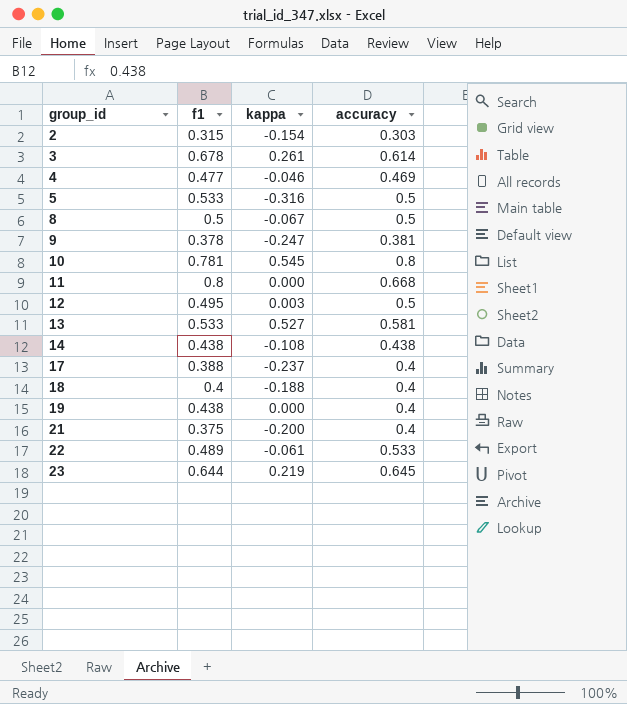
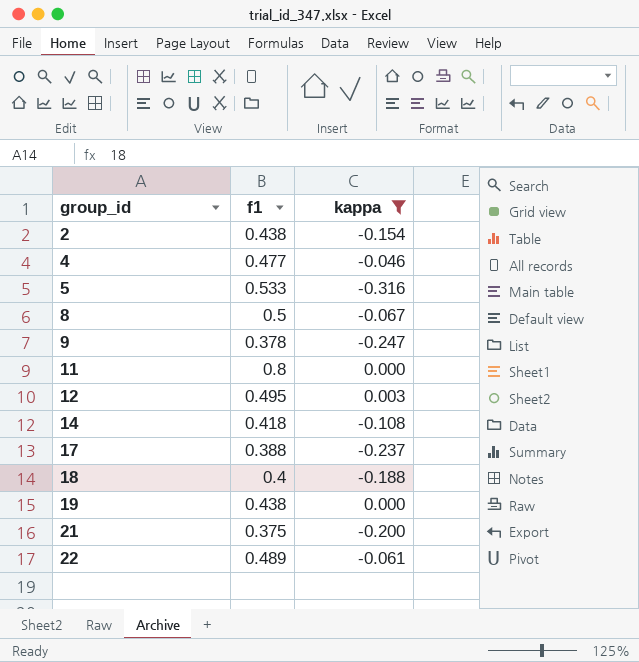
filter: none -> kappa <= 0.003
column accuracy | position: 4 -> none
2 | f1: 0.315 -> 0.438
14 | f1: 0.438 -> 0.418

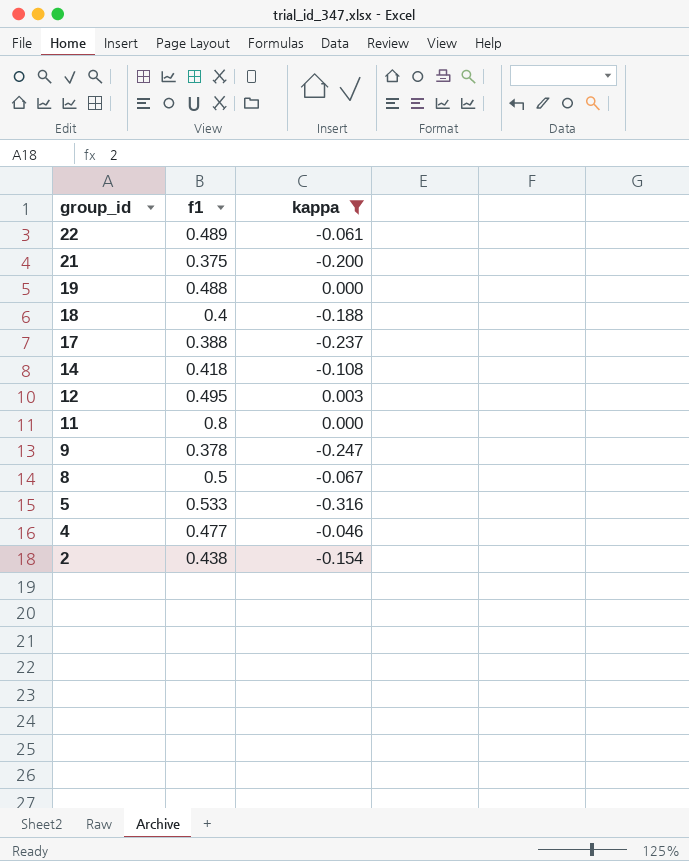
row order: group_id ascending -> group_id descending
19 | f1: 0.438 -> 0.488

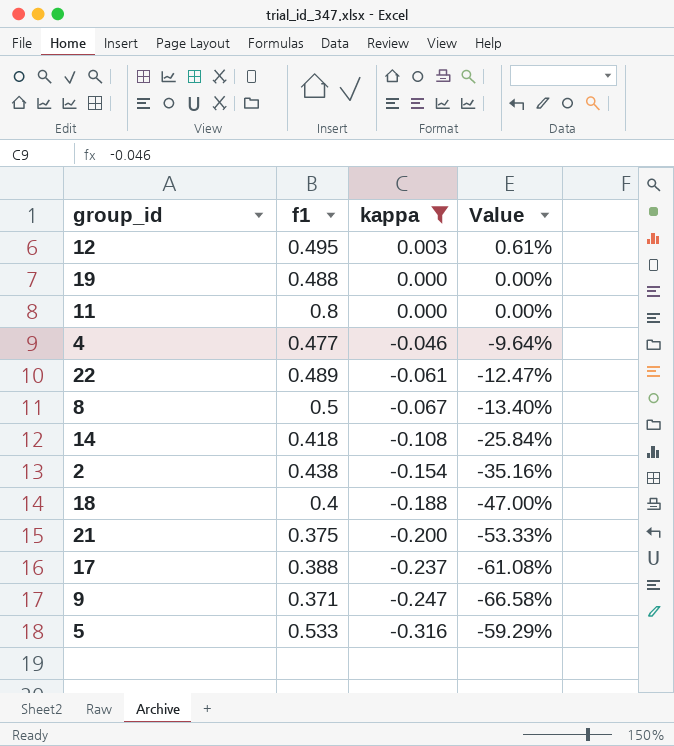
row order: group_id descending -> kappa descending
column Value | formula: none -> [kappa] / [f1]
9 | f1: 0.378 -> 0.371

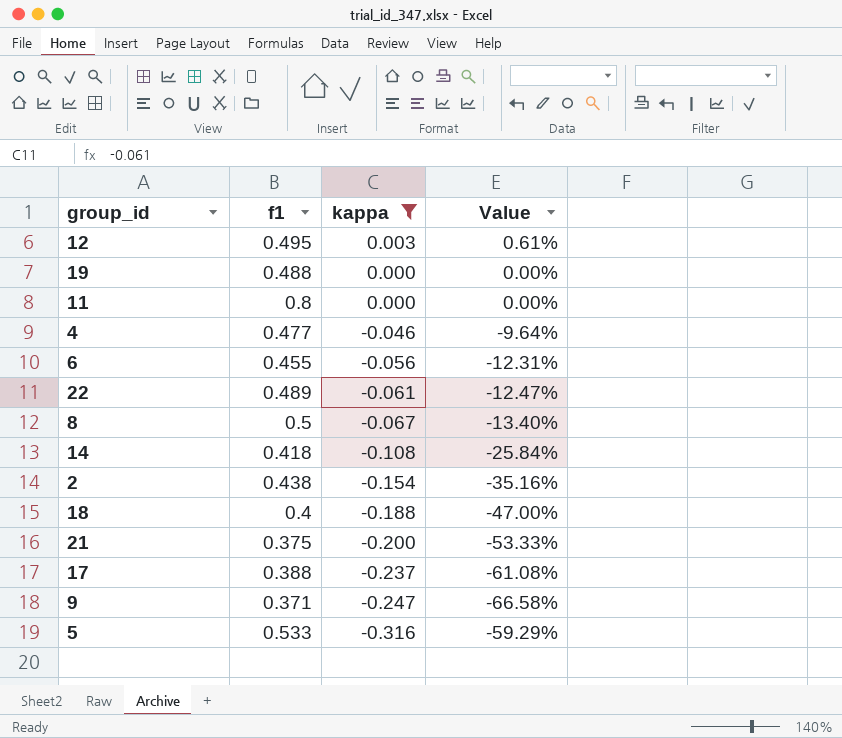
row 6: none -> 0.455 | -0.056 | -12.31%

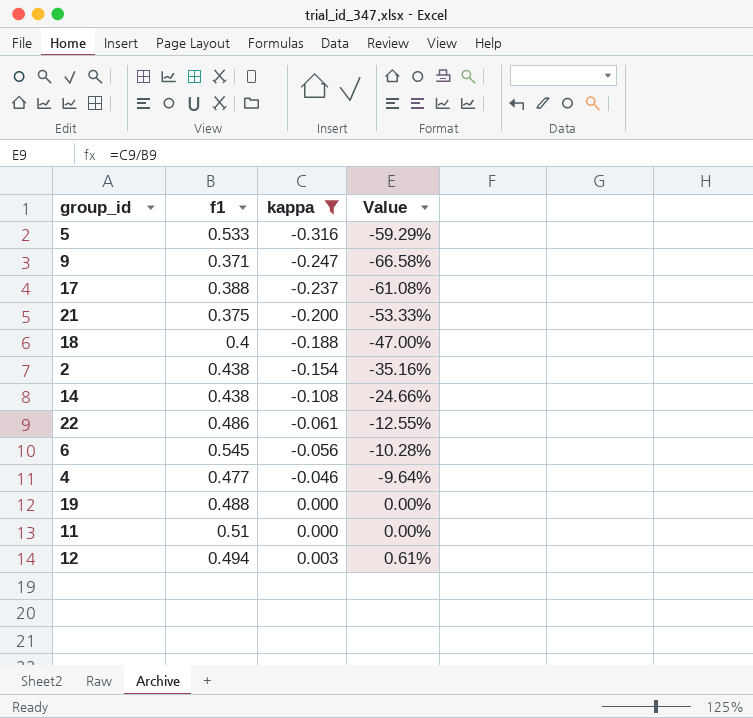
row order: kappa descending -> kappa ascending
row 8: 0.5 | -0.067 | -13.40% -> none
14 | f1: 0.418 -> 0.438
14 | Value: -25.84% -> -24.66%
22 | f1: 0.489 -> 0.486
22 | Value: -12.47% -> -12.55%
6 | f1: 0.455 -> 0.545
6 | Value: -12.31% -> -10.28%
11 | f1: 0.8 -> 0.51
12 | f1: 0.495 -> 0.494

